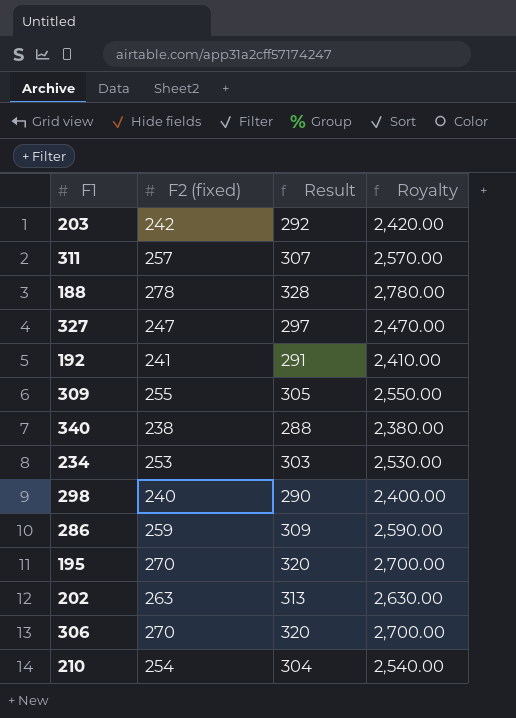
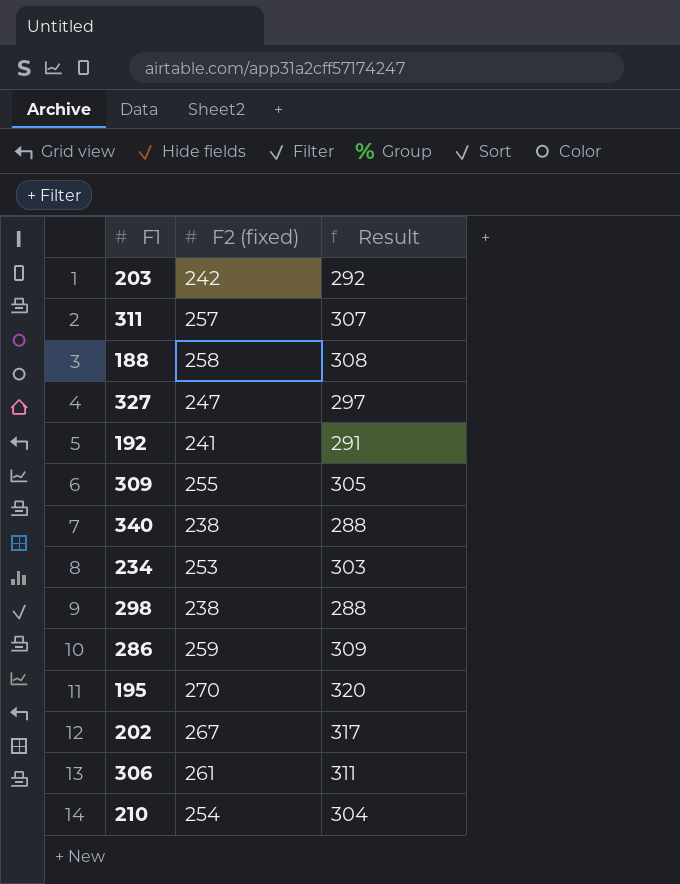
column Royalty | formula: [F2 (fixed)] * 10 -> none
188 | F2 (fixed): 278 -> 258
188 | Result: 328 -> 308
298 | F2 (fixed): 240 -> 238
298 | Result: 290 -> 288
202 | F2 (fixed): 263 -> 267
202 | Result: 313 -> 317
306 | F2 (fixed): 270 -> 261
306 | Result: 320 -> 311

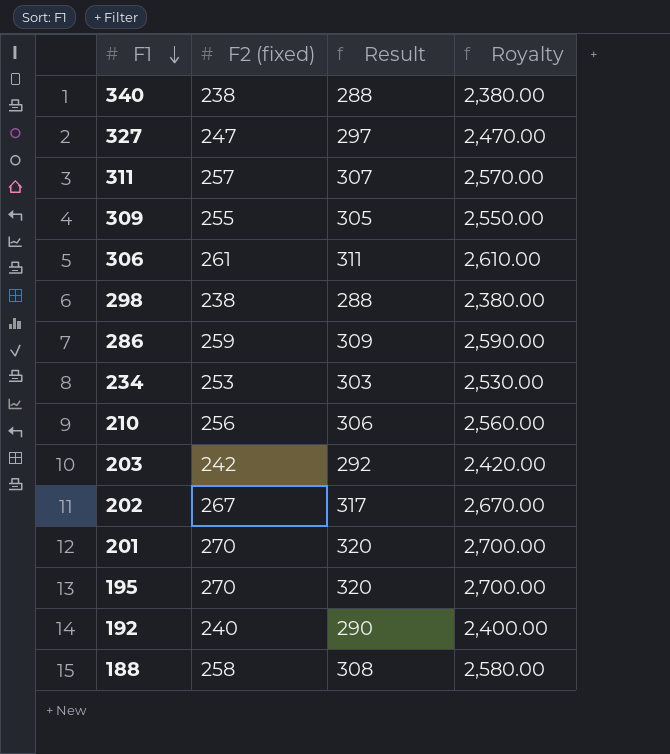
row order: none -> F1 descending
column Royalty | formula: none -> [F2 (fixed)] * 10
210 | F2 (fixed): 254 -> 256
210 | Result: 304 -> 306
row 201: none -> 270 | 320 | 2,700.00
192 | F2 (fixed): 241 -> 240
192 | Result: 291 -> 290

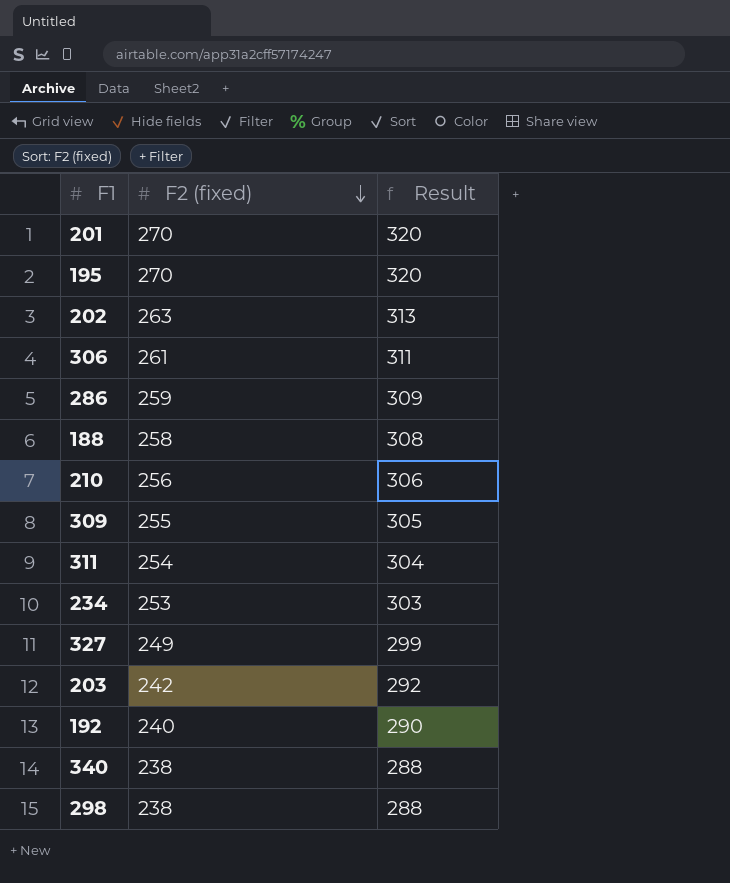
row order: F1 descending -> F2 (fixed) descending
column Royalty | formula: [F2 (fixed)] * 10 -> none
202 | F2 (fixed): 267 -> 263
202 | Result: 317 -> 313
311 | F2 (fixed): 257 -> 254
311 | Result: 307 -> 304
327 | F2 (fixed): 247 -> 249
327 | Result: 297 -> 299

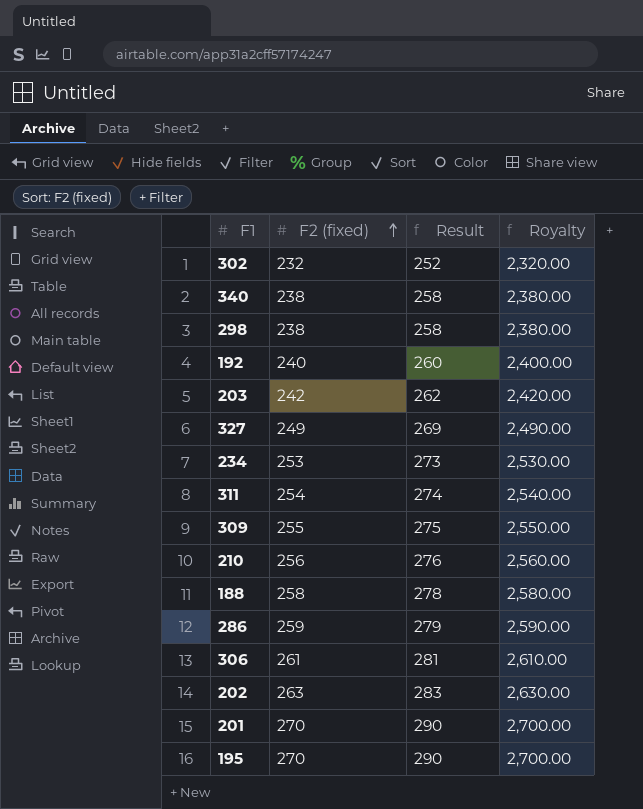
row order: F2 (fixed) descending -> F2 (fixed) ascending
column Result | formula: [F2 (fixed)] + 50 -> [F2 (fixed)] + 20
column Royalty | formula: none -> [F2 (fixed)] * 10
row 302: none -> 232 | 252 | 2,320.00

